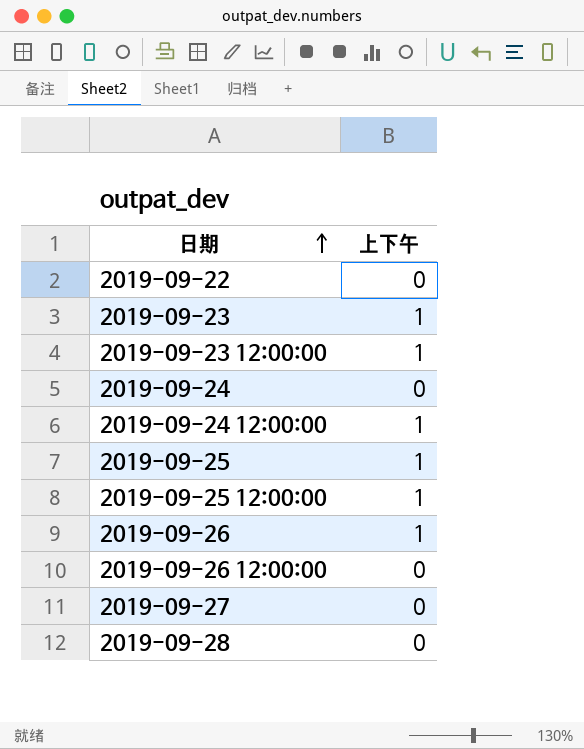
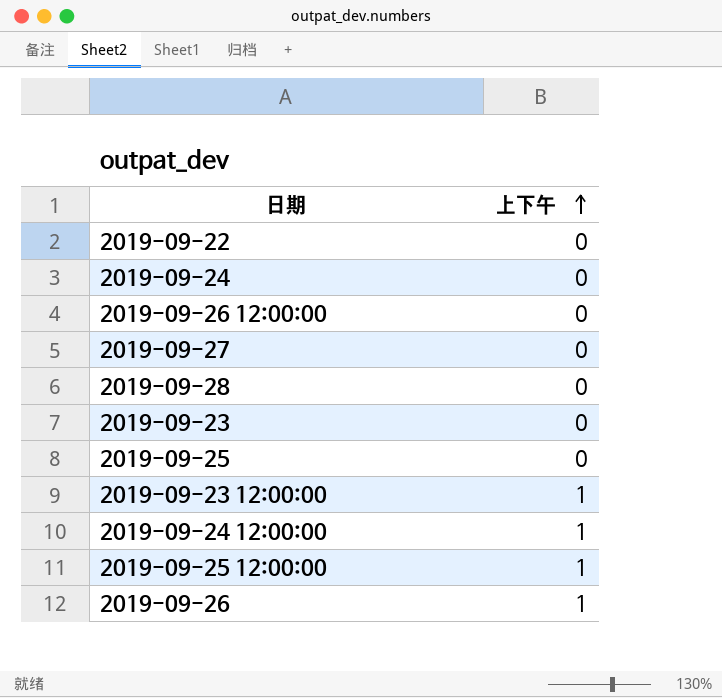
row order: 日期 ascending -> 上下午 ascending
2019-09-23 | 上下午: 1 -> 0
2019-09-25 | 上下午: 1 -> 0

